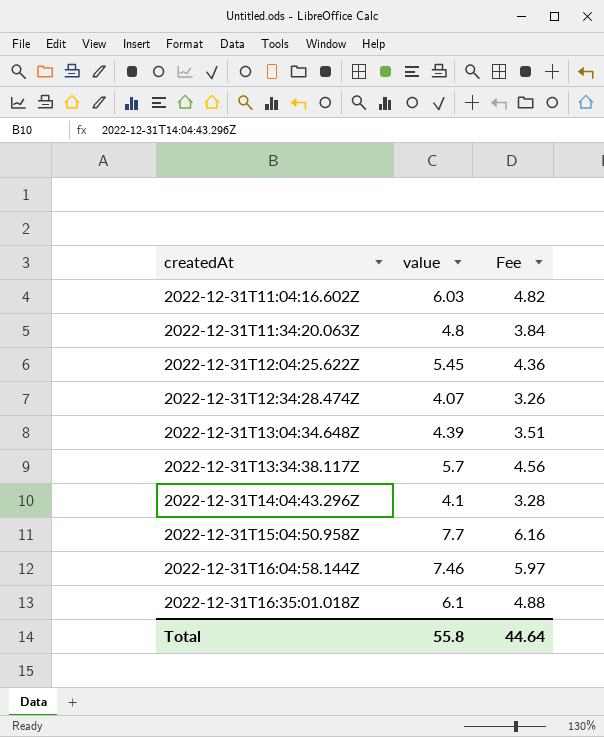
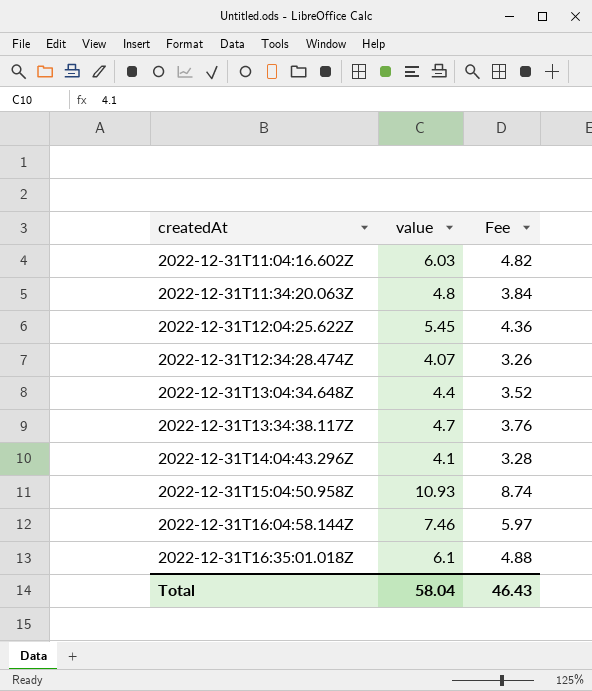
2022-12-31T13:04:34.648Z | value: 4.39 -> 4.4
2022-12-31T13:04:34.648Z | Fee: 3.51 -> 3.52
2022-12-31T13:34:38.117Z | value: 5.7 -> 4.7
2022-12-31T13:34:38.117Z | Fee: 4.56 -> 3.76
2022-12-31T15:04:50.958Z | value: 7.7 -> 10.93
2022-12-31T15:04:50.958Z | Fee: 6.16 -> 8.74
Total | value: 55.8 -> 58.04
Total | Fee: 44.64 -> 46.43

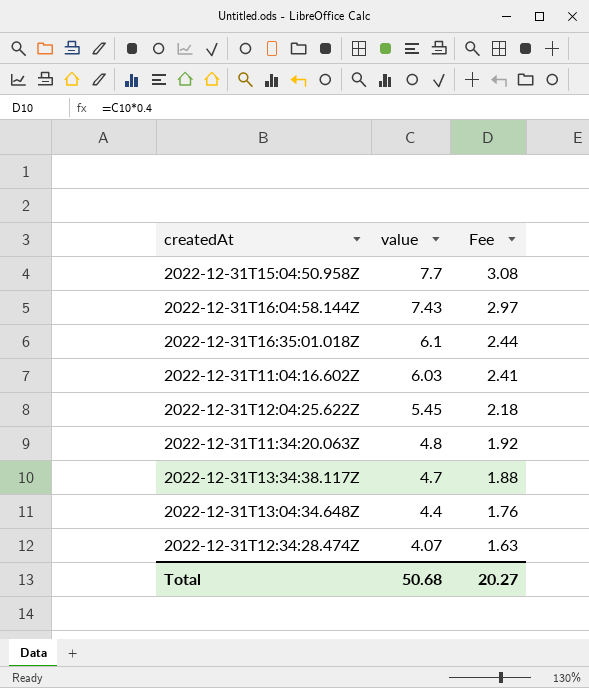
row order: createdAt ascending -> value descending
column Fee | formula: [value] * 0.8 -> [value] * 0.4
row 2022-12-31T14:04:43.296Z: 4.1 | 3.28 -> none
2022-12-31T15:04:50.958Z | value: 10.93 -> 7.7
2022-12-31T16:04:58.144Z | value: 7.46 -> 7.43
Total | value: 58.04 -> 50.68
Total | Fee: 46.43 -> 20.27

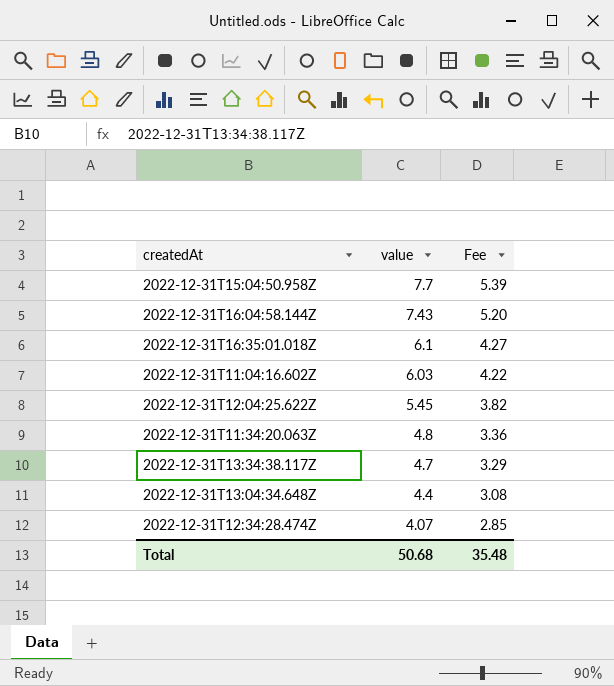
column Fee | formula: [value] * 0.4 -> [value] * 0.7
Total | Fee: 20.27 -> 35.48

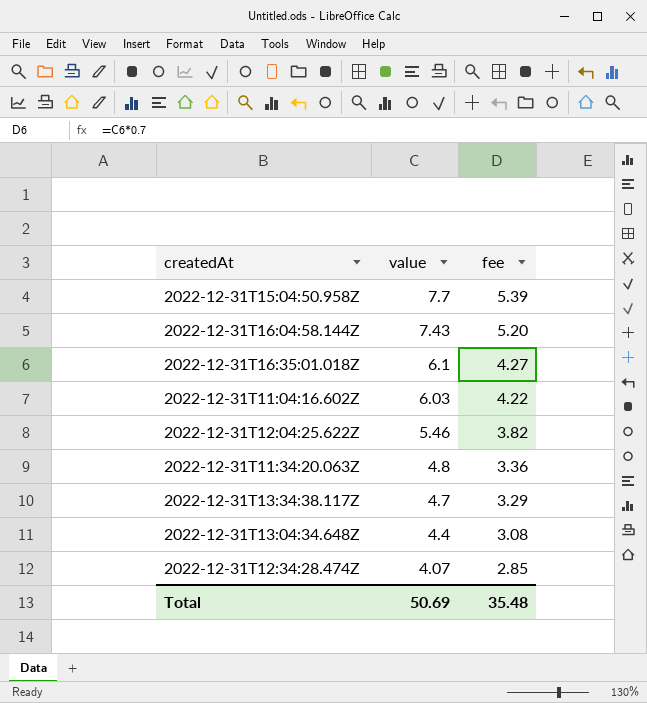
column name: Fee -> fee
2022-12-31T12:04:25.622Z | value: 5.45 -> 5.46
Total | value: 50.68 -> 50.69

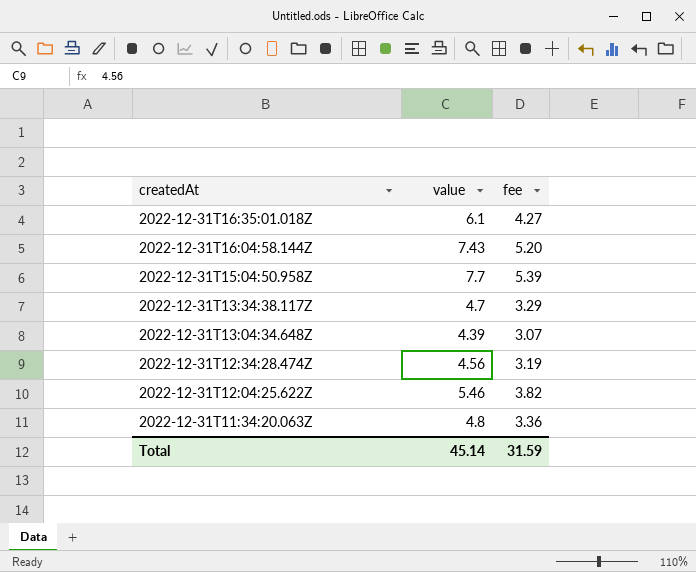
row order: value descending -> createdAt descending
row 2022-12-31T11:04:16.602Z: 6.03 | 4.22 -> none
2022-12-31T13:04:34.648Z | value: 4.4 -> 4.39
2022-12-31T13:04:34.648Z | fee: 3.08 -> 3.07
2022-12-31T12:34:28.474Z | value: 4.07 -> 4.56
2022-12-31T12:34:28.474Z | fee: 2.85 -> 3.19
Total | value: 50.69 -> 45.14
Total | fee: 35.48 -> 31.59

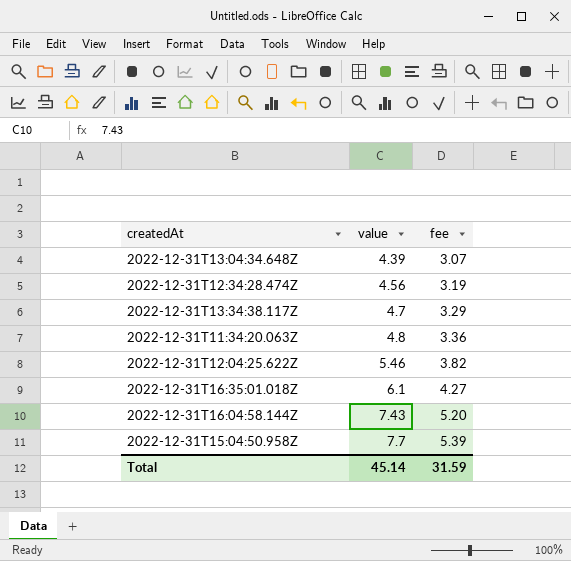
row order: createdAt descending -> value ascending

